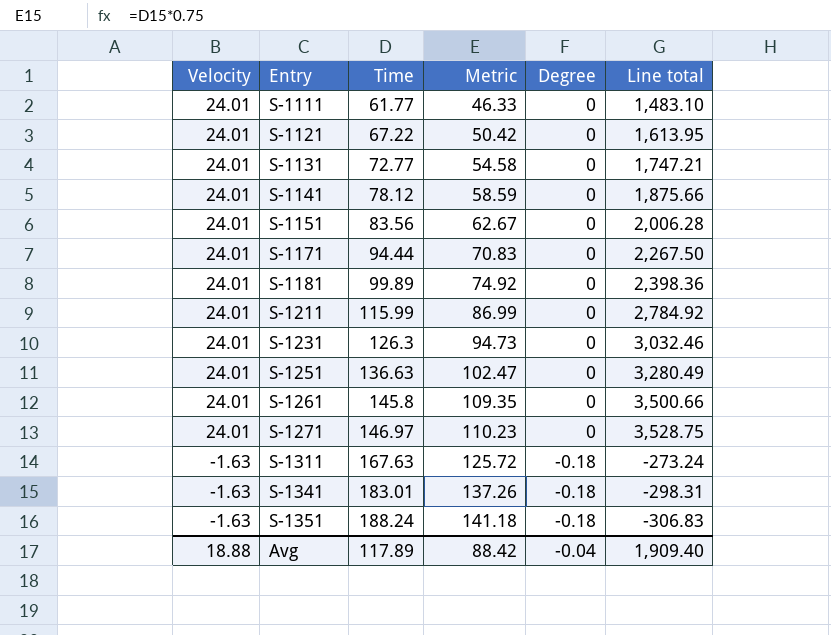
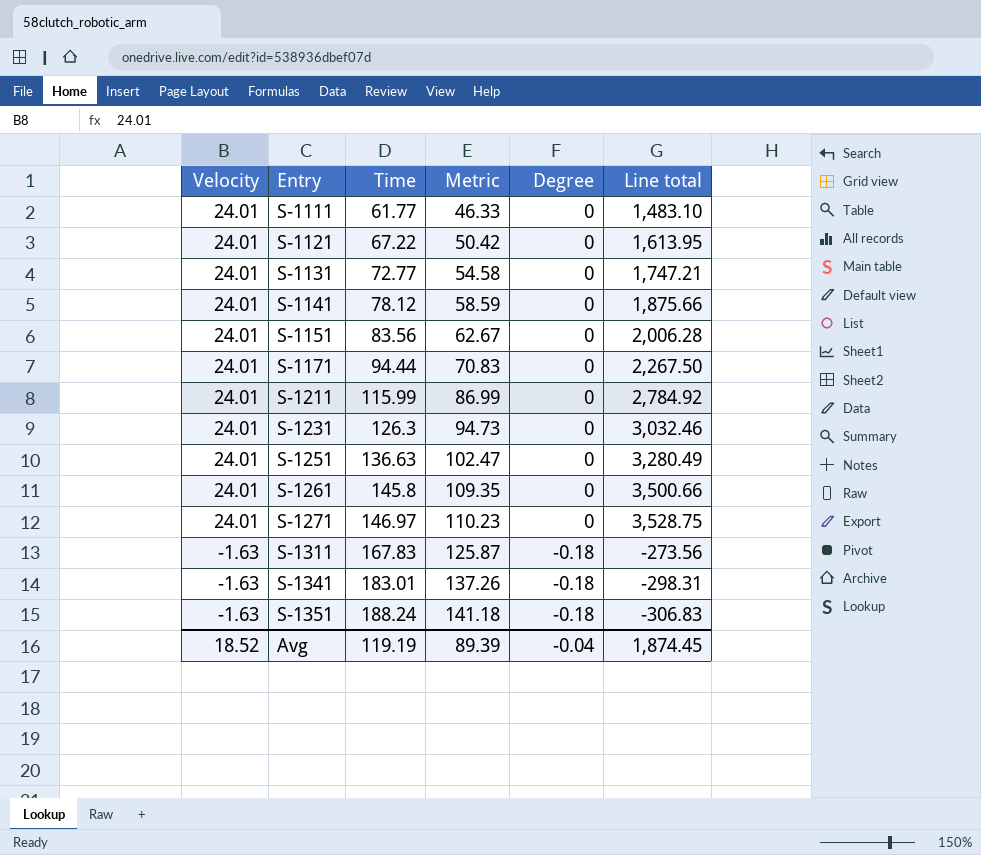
row S-1181: 24.01 | 99.89 | 74.92 | 0 | 2,398.36 -> none
S-1311 | Time: 167.63 -> 167.83
S-1311 | Metric: 125.72 -> 125.87
S-1311 | Line total: -273.24 -> -273.56
Avg | Velocity: 18.88 -> 18.52
Avg | Time: 117.89 -> 119.19
Avg | Metric: 88.42 -> 89.39
Avg | Line total: 1,909.40 -> 1,874.45

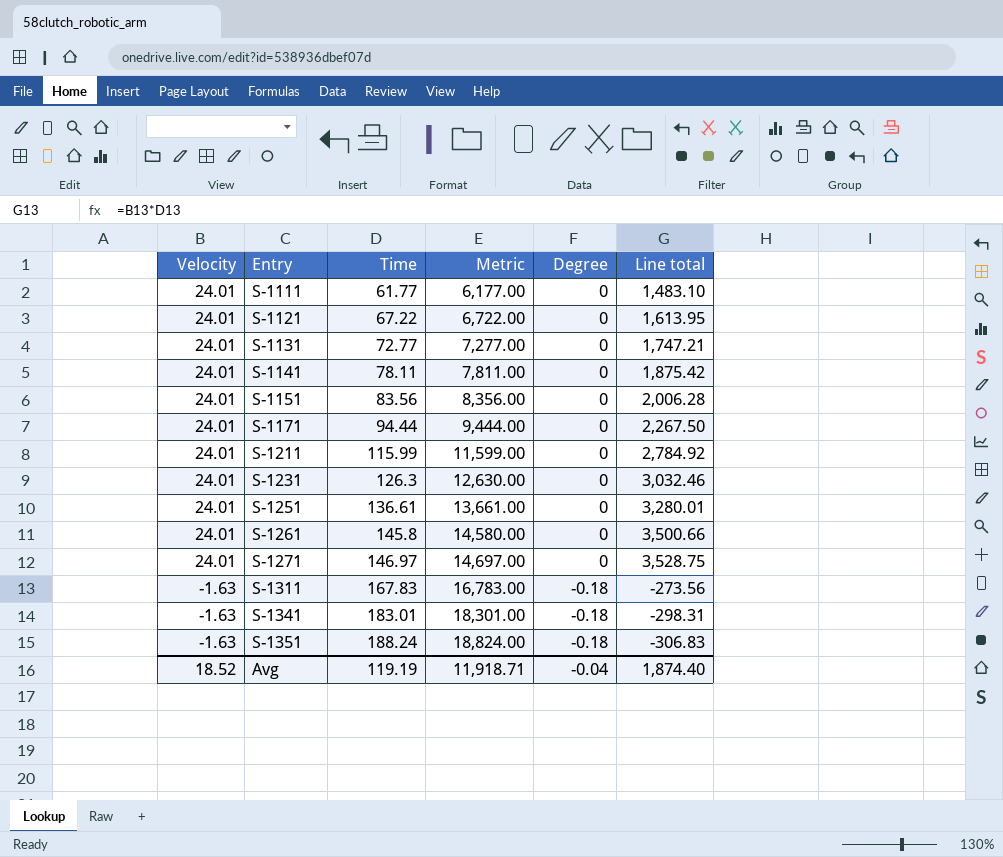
column Metric | formula: [Time] * 0.75 -> [Time] * 100
S-1141 | Time: 78.12 -> 78.11
S-1141 | Line total: 1,875.66 -> 1,875.42
S-1251 | Time: 136.63 -> 136.61
S-1251 | Line total: 3,280.49 -> 3,280.01
Avg | Metric: 89.39 -> 11,918.71
Avg | Line total: 1,874.45 -> 1,874.40

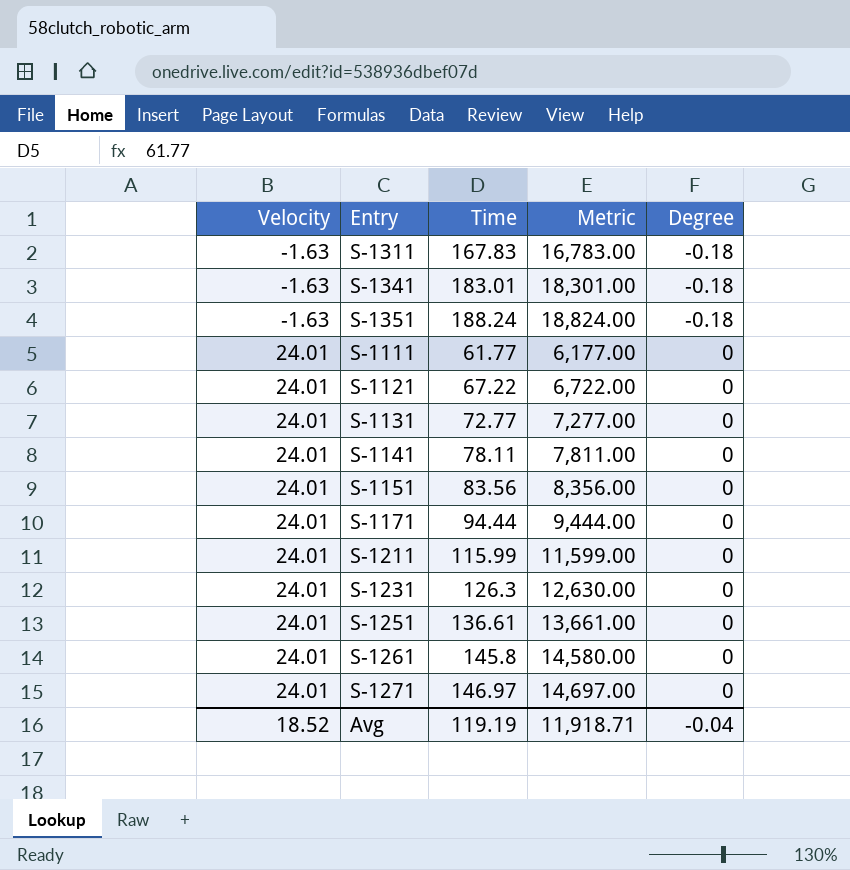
row order: Velocity descending -> Velocity ascending
column Line total | formula: [Velocity] * [Time] -> none

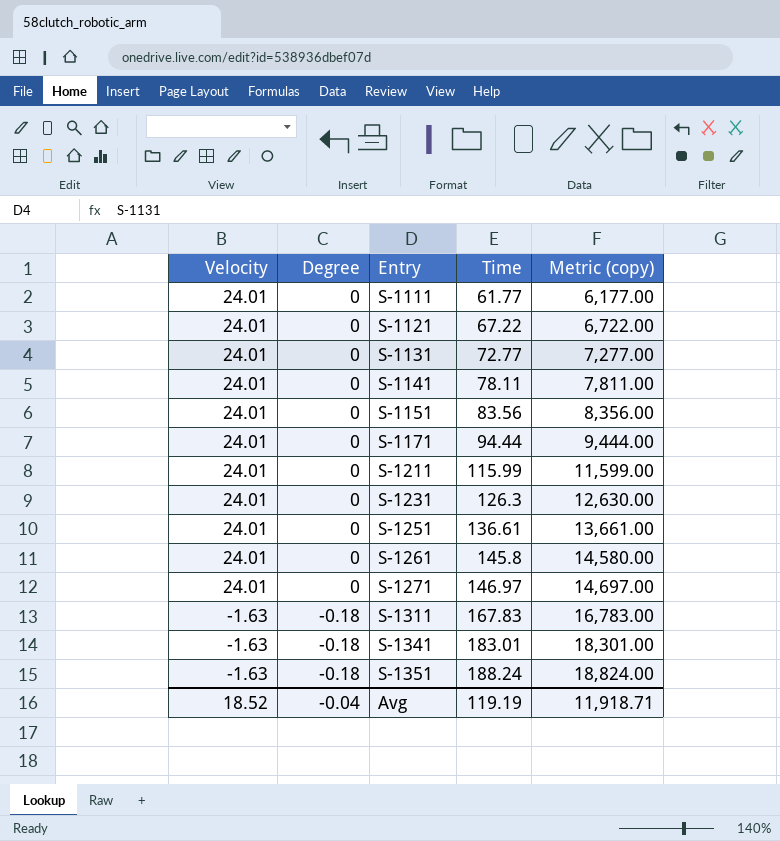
row order: Velocity ascending -> Velocity descending
column Degree | position: 5 -> 2
column name: Metric -> Metric (copy)

